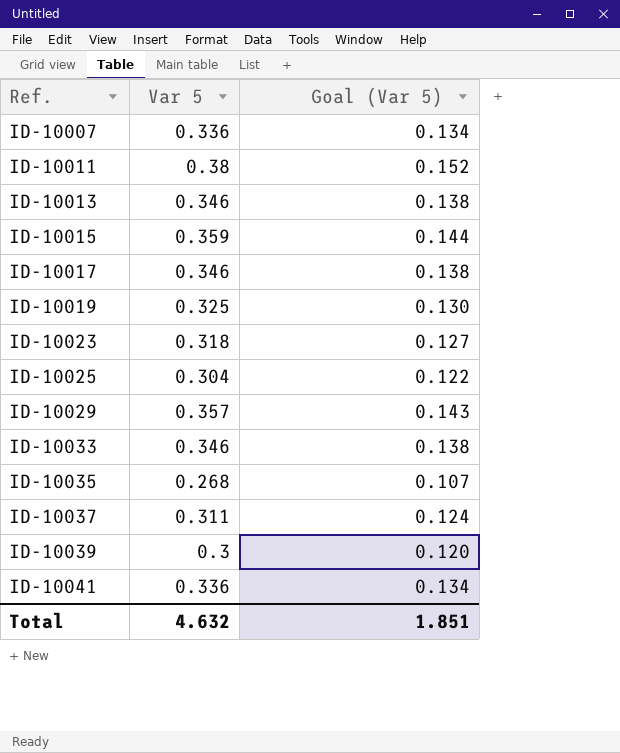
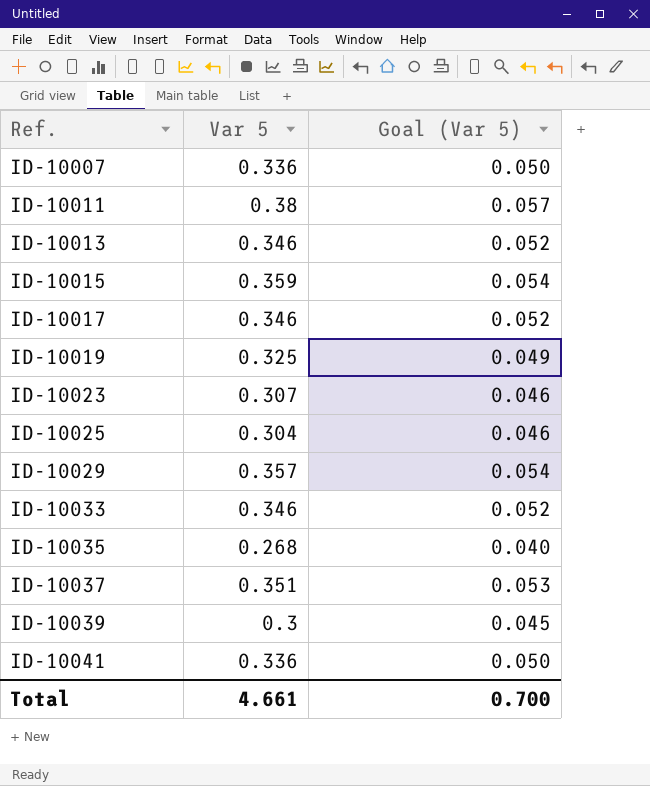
column Goal (Var 5) | formula: [Var 5] * 0.4 -> [Var 5] * 0.15
ID-10023 | Var 5: 0.318 -> 0.307
ID-10037 | Var 5: 0.311 -> 0.351
Total | Var 5: 4.632 -> 4.661
Total | Goal (Var 5): 1.851 -> 0.700

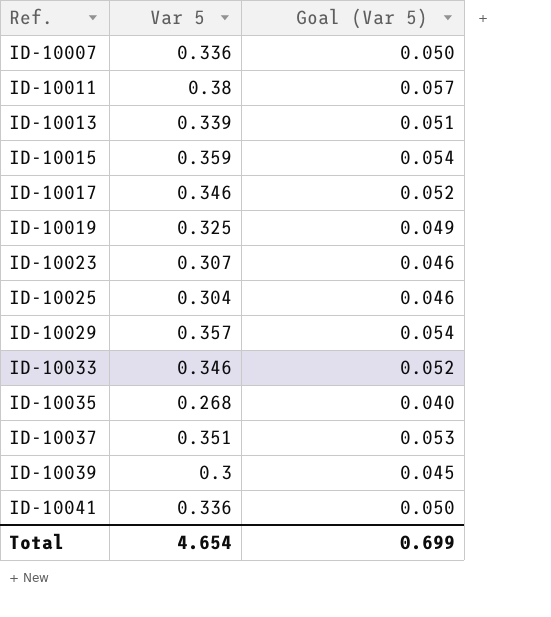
ID-10013 | Var 5: 0.346 -> 0.339
ID-10013 | Goal (Var 5): 0.052 -> 0.051
Total | Var 5: 4.661 -> 4.654
Total | Goal (Var 5): 0.700 -> 0.699

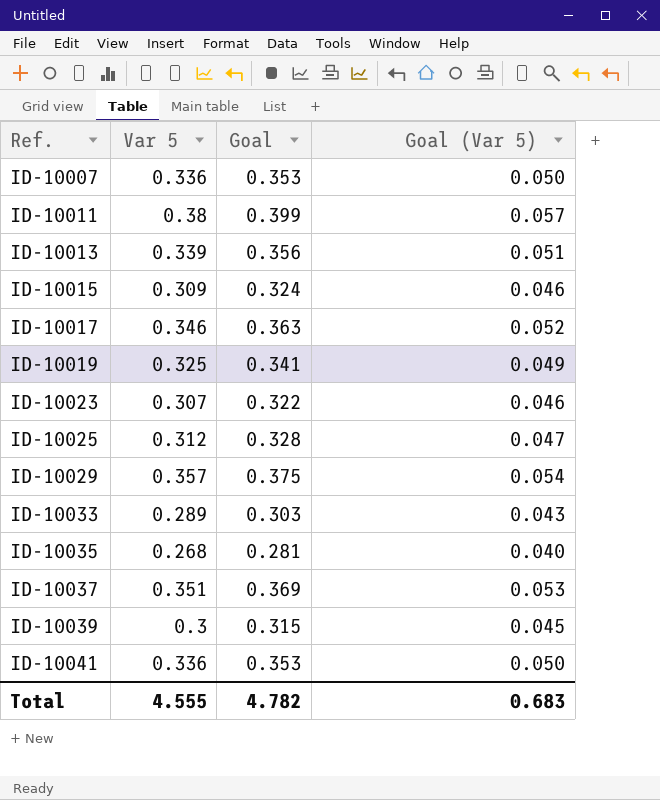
column Goal | formula: none -> [Var 5] * 1.05
ID-10015 | Var 5: 0.359 -> 0.309
ID-10015 | Goal (Var 5): 0.054 -> 0.046
ID-10025 | Var 5: 0.304 -> 0.312
ID-10025 | Goal (Var 5): 0.046 -> 0.047
ID-10033 | Var 5: 0.346 -> 0.289
ID-10033 | Goal (Var 5): 0.052 -> 0.043
Total | Var 5: 4.654 -> 4.555
Total | Goal (Var 5): 0.699 -> 0.683

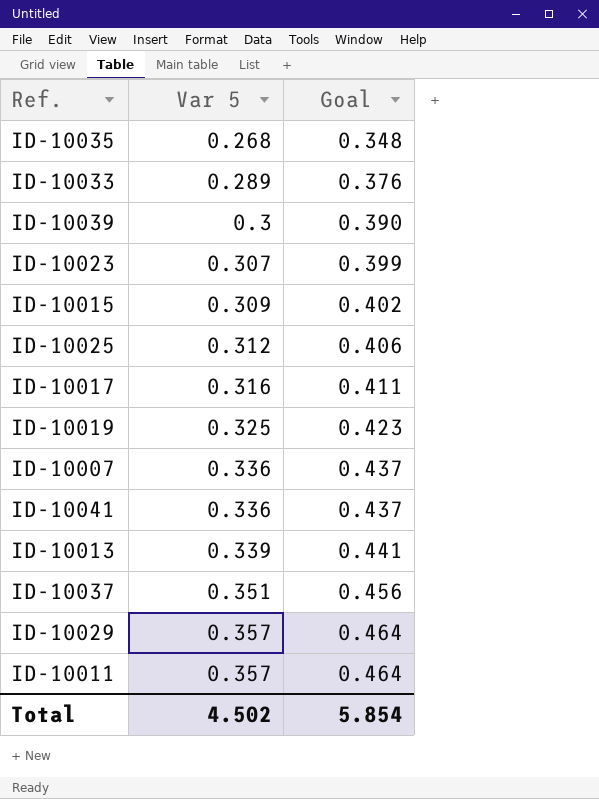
row order: Ref. ascending -> Var 5 ascending
column Goal (Var 5) | formula: [Var 5] * 0.15 -> none
column Goal | formula: [Var 5] * 1.05 -> [Var 5] * 1.3
ID-10017 | Var 5: 0.346 -> 0.316
ID-10011 | Var 5: 0.38 -> 0.357
Total | Var 5: 4.555 -> 4.502
Total | Goal: 4.782 -> 5.854

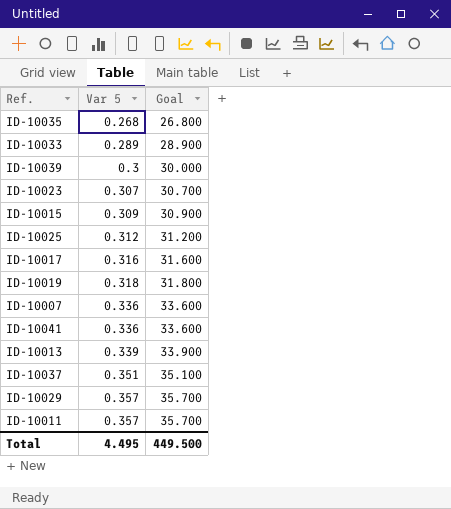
column Goal | formula: [Var 5] * 1.3 -> [Var 5] * 100
ID-10019 | Var 5: 0.325 -> 0.318
Total | Var 5: 4.502 -> 4.495
Total | Goal: 5.854 -> 449.500

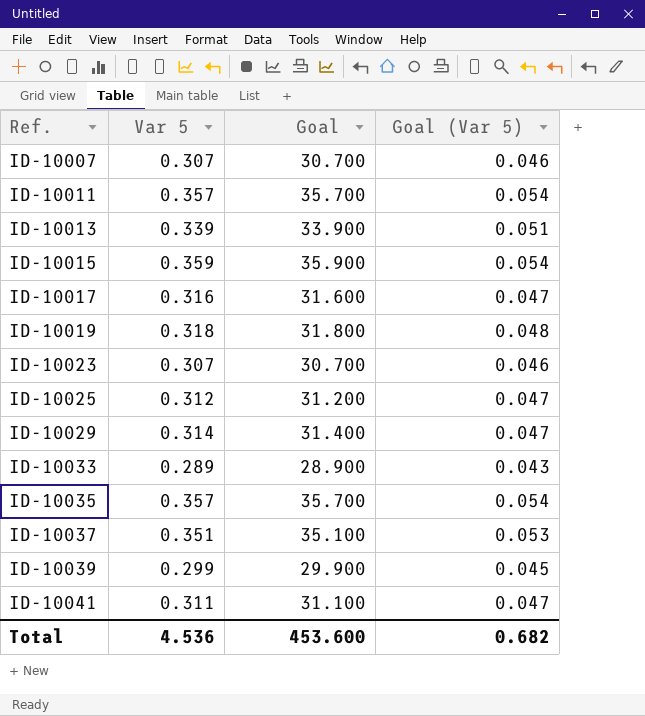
row order: Var 5 ascending -> Ref. ascending
column Goal (Var 5) | formula: none -> [Var 5] * 0.15
ID-10007 | Var 5: 0.336 -> 0.307
ID-10007 | Goal: 33.600 -> 30.700
ID-10015 | Var 5: 0.309 -> 0.359
ID-10015 | Goal: 30.900 -> 35.900
ID-10029 | Var 5: 0.357 -> 0.314
ID-10029 | Goal: 35.700 -> 31.400
ID-10035 | Var 5: 0.268 -> 0.357
ID-10035 | Goal: 26.800 -> 35.700
ID-10039 | Var 5: 0.3 -> 0.299
ID-10039 | Goal: 30.000 -> 29.900
ID-10041 | Var 5: 0.336 -> 0.311
ID-10041 | Goal: 33.600 -> 31.100
Total | Var 5: 4.495 -> 4.536
Total | Goal: 449.500 -> 453.600

